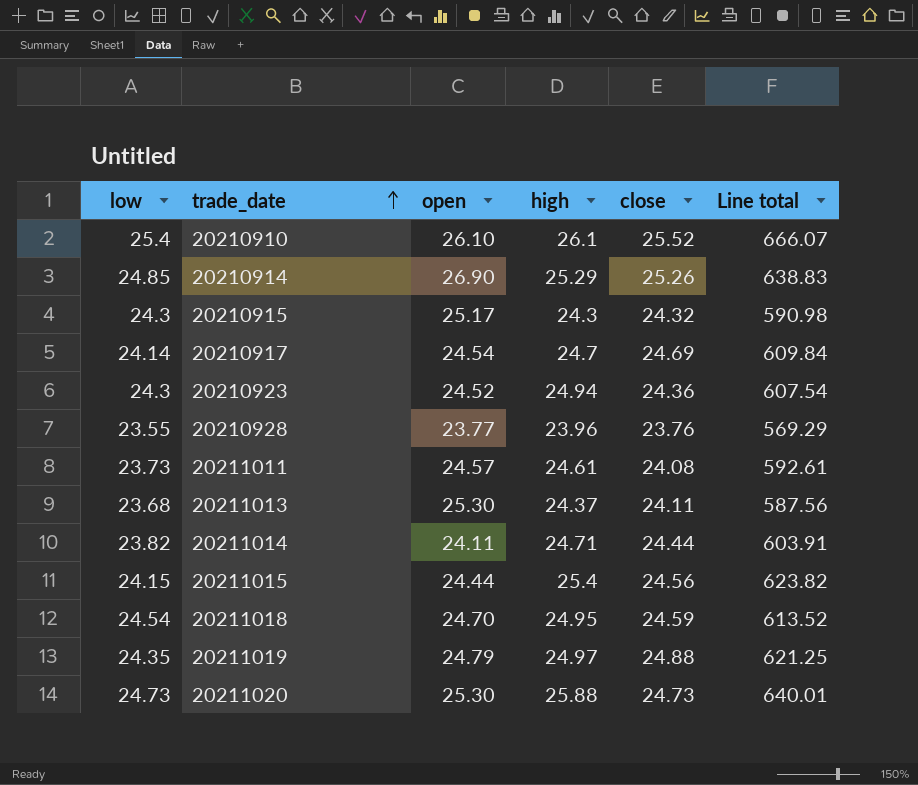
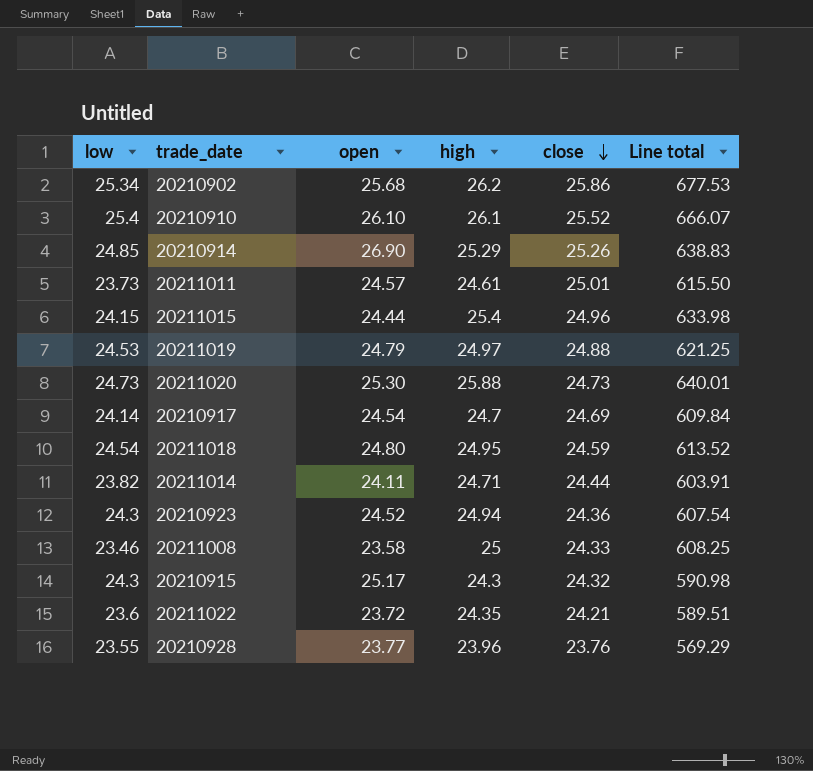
row order: trade_date ascending -> close descending
row 20211013: 23.68 | 25.30 | 24.37 | 24.11 | 587.56 -> none
row 20210902: none -> 25.34 | 25.68 | 26.2 | 25.86 | 677.53
20211011 | close: 24.08 -> 25.01
20211011 | Line total: 592.61 -> 615.50
20211015 | close: 24.56 -> 24.96
20211015 | Line total: 623.82 -> 633.98
20211019 | low: 24.35 -> 24.53
20211018 | open: 24.70 -> 24.80
row 20211008: none -> 23.46 | 23.58 | 25 | 24.33 | 608.25
row 20211022: none -> 23.6 | 23.72 | 24.35 | 24.21 | 589.51

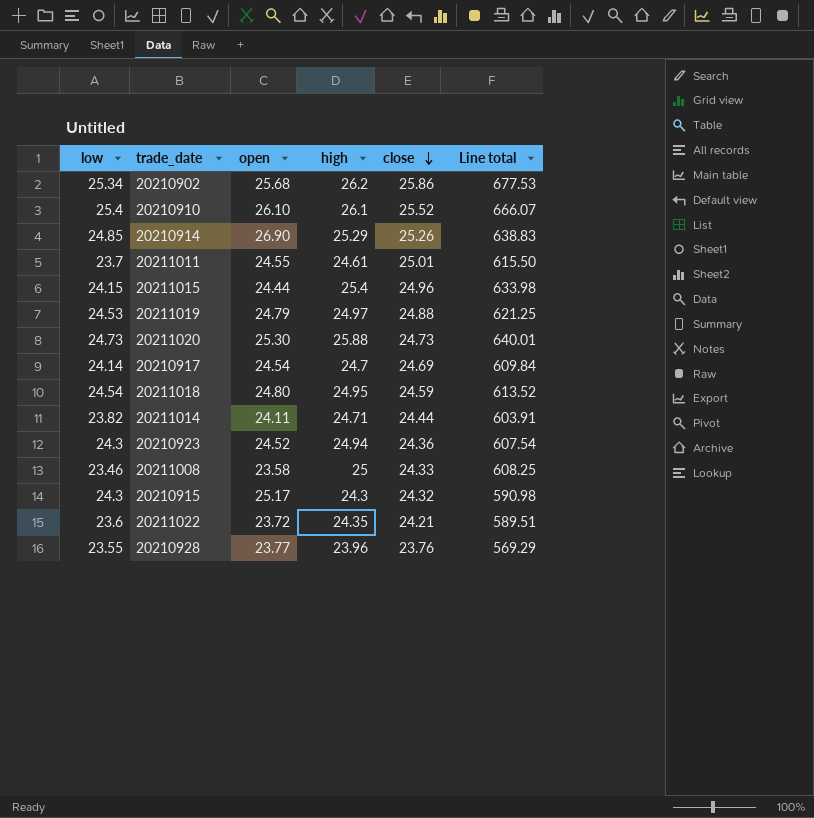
20211011 | low: 23.73 -> 23.7
20211011 | open: 24.57 -> 24.55

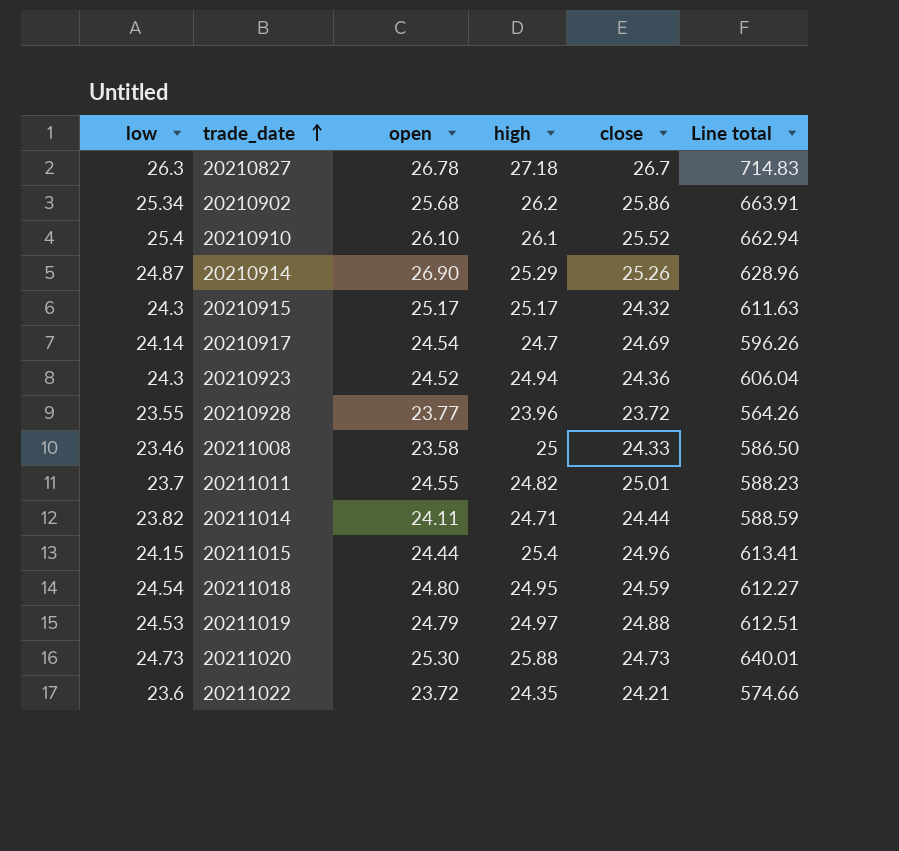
row order: close descending -> trade_date ascending
column Line total | formula: [high] * [close] -> [low] * [high]
row 20210827: none -> 26.3 | 26.78 | 27.18 | 26.7 | 714.83
20210914 | low: 24.85 -> 24.87
20210915 | high: 24.3 -> 25.17
20210928 | close: 23.76 -> 23.72
20211011 | high: 24.61 -> 24.82

